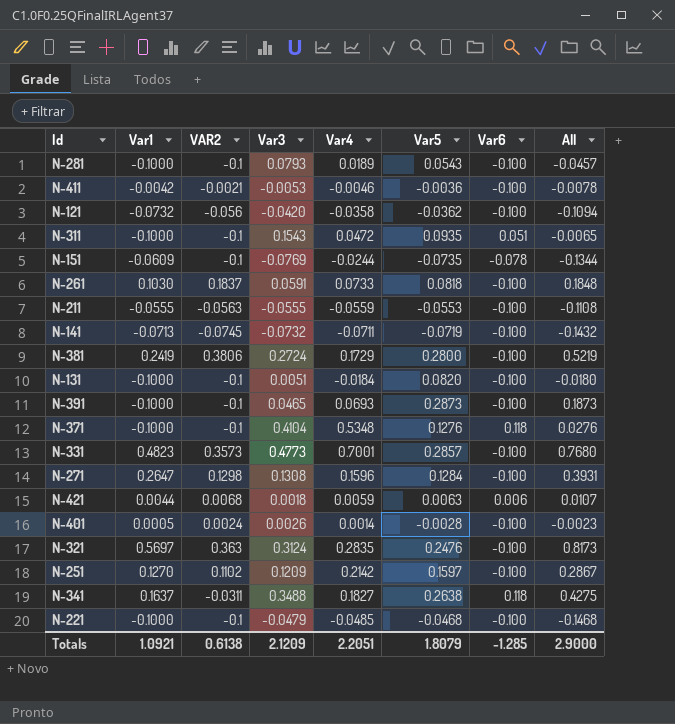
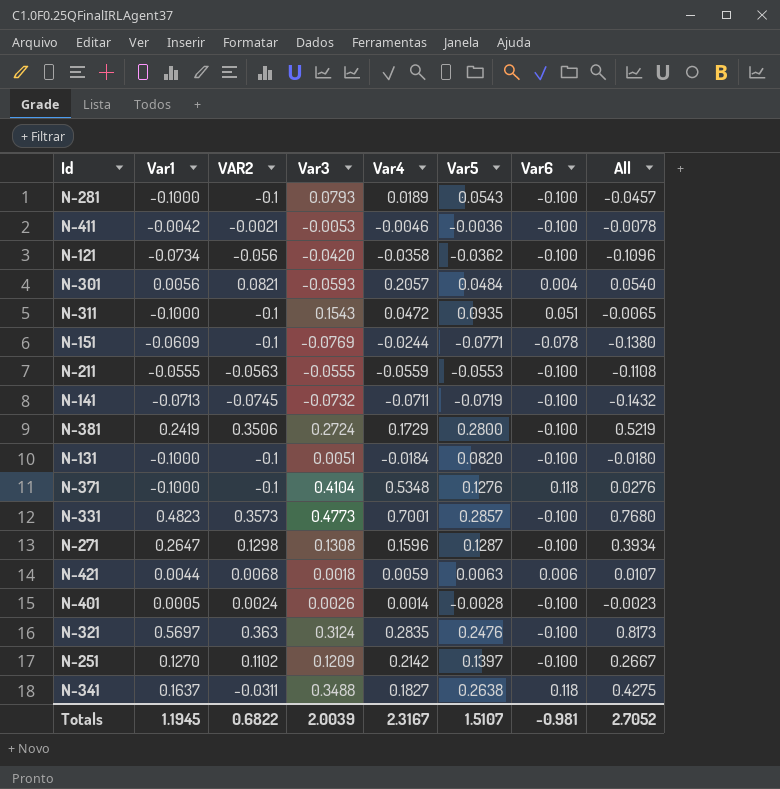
row N-261: 0.1030 | 0.1837 | 0.0591 | 0.0733 | 0.0818 | -0.100 | 0.1848 -> none
row N-391: -0.1000 | -0.1 | 0.0465 | 0.0693 | 0.2873 | -0.100 | 0.1873 -> none
row N-221: -0.1000 | -0.1 | -0.0479 | -0.0485 | -0.0468 | -0.100 | -0.1468 -> none
N-121 | Var1: -0.0732 -> -0.0734
N-121 | All: -0.1094 -> -0.1096
row N-301: none -> 0.0056 | 0.0821 | -0.0593 | 0.2057 | 0.0484 | 0.004 | 0.0540
N-151 | Var5: -0.0735 -> -0.0771
N-151 | All: -0.1344 -> -0.1380
N-381 | VAR2: 0.3806 -> 0.3506
N-271 | Var5: 0.1284 -> 0.1287
N-271 | All: 0.3931 -> 0.3934
N-251 | Var5: 0.1597 -> 0.1397
N-251 | All: 0.2867 -> 0.2667
Totals | Var1: 1.0921 -> 1.1945
Totals | VAR2: 0.6138 -> 0.6822
Totals | Var3: 2.1209 -> 2.0039
Totals | Var4: 2.2051 -> 2.3167
Totals | Var5: 1.8079 -> 1.5107
Totals | Var6: -1.285 -> -0.981
Totals | All: 2.9000 -> 2.7052

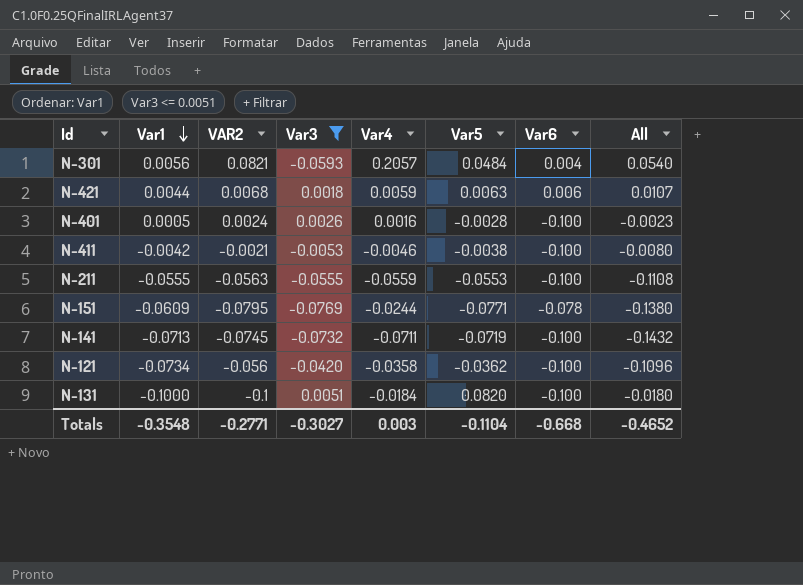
filter: none -> Var3 <= 0.0051
row order: none -> Var1 descending
N-401 | Var4: 0.0014 -> 0.0016
N-411 | Var5: -0.0036 -> -0.0038
N-411 | All: -0.0078 -> -0.0080
N-151 | VAR2: -0.1 -> -0.0795
Totals | Var1: 1.1945 -> -0.3548
Totals | VAR2: 0.6822 -> -0.2771
Totals | Var3: 2.0039 -> -0.3027
Totals | Var4: 2.3167 -> 0.003
Totals | Var5: 1.5107 -> -0.1104
Totals | Var6: -0.981 -> -0.668
Totals | All: 2.7052 -> -0.4652

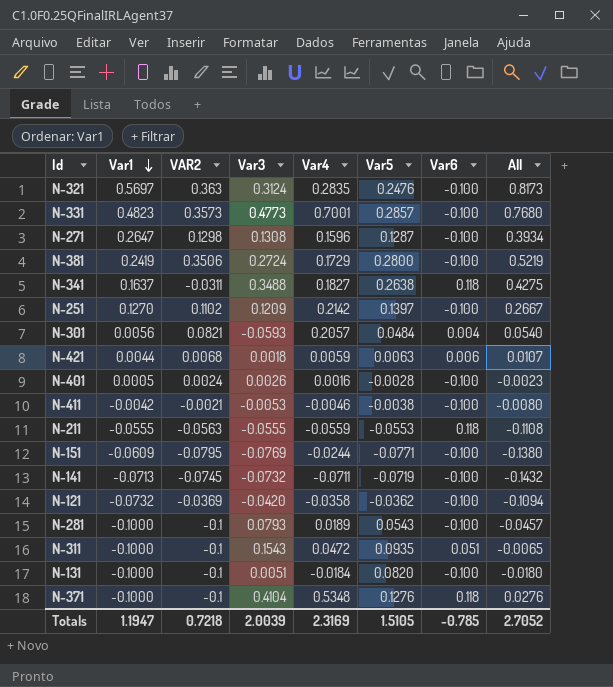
filter: Var3 <= 0.0051 -> none
N-211 | Var6: -0.100 -> 0.118
N-151 | Var6: -0.078 -> -0.100
N-121 | Var1: -0.0734 -> -0.0732
N-121 | VAR2: -0.056 -> -0.0369
N-121 | All: -0.1096 -> -0.1094
Totals | Var1: -0.3548 -> 1.1947
Totals | VAR2: -0.2771 -> 0.7218
Totals | Var3: -0.3027 -> 2.0039
Totals | Var4: 0.003 -> 2.3169
Totals | Var5: -0.1104 -> 1.5105
Totals | Var6: -0.668 -> -0.785
Totals | All: -0.4652 -> 2.7052

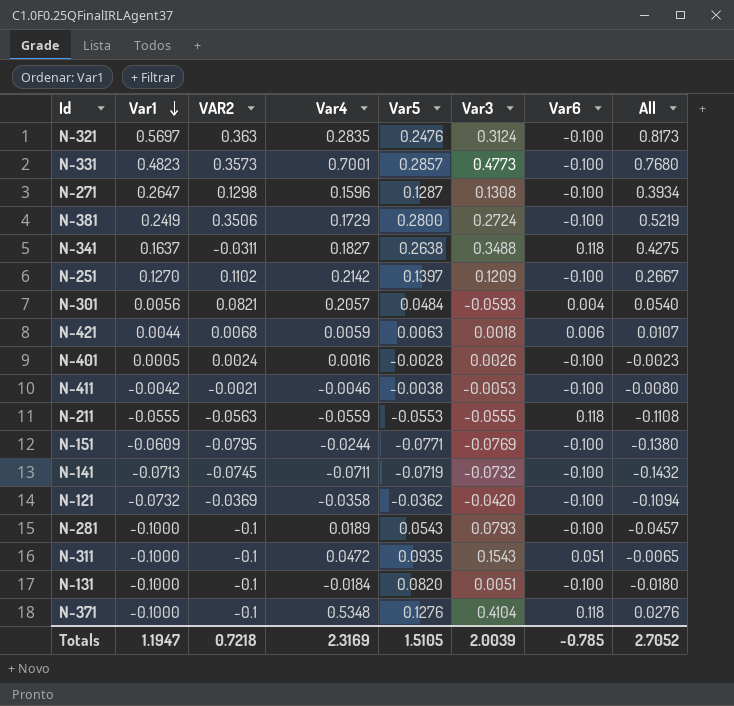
column Var3 | position: 4 -> 6

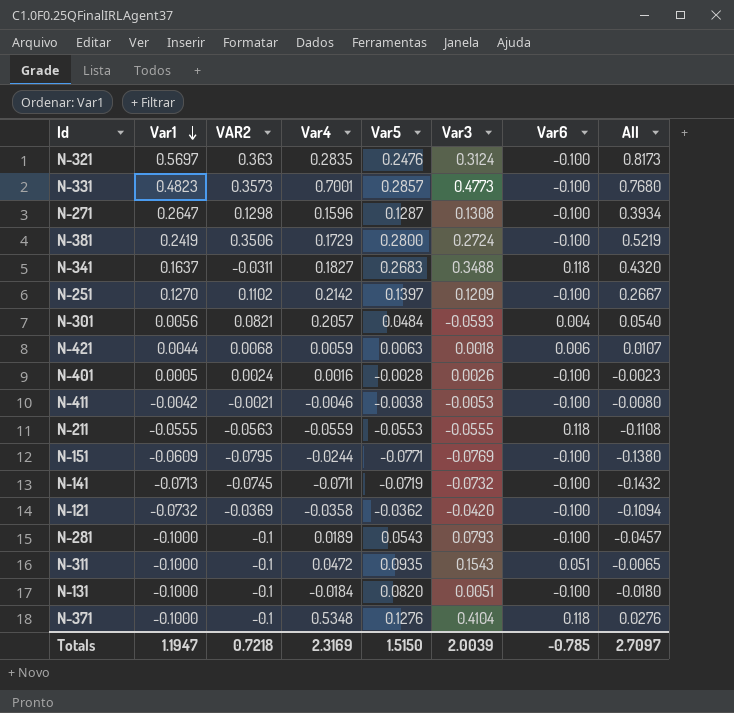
N-341 | Var5: 0.2638 -> 0.2683
N-341 | All: 0.4275 -> 0.4320
Totals | Var5: 1.5105 -> 1.5150
Totals | All: 2.7052 -> 2.7097

